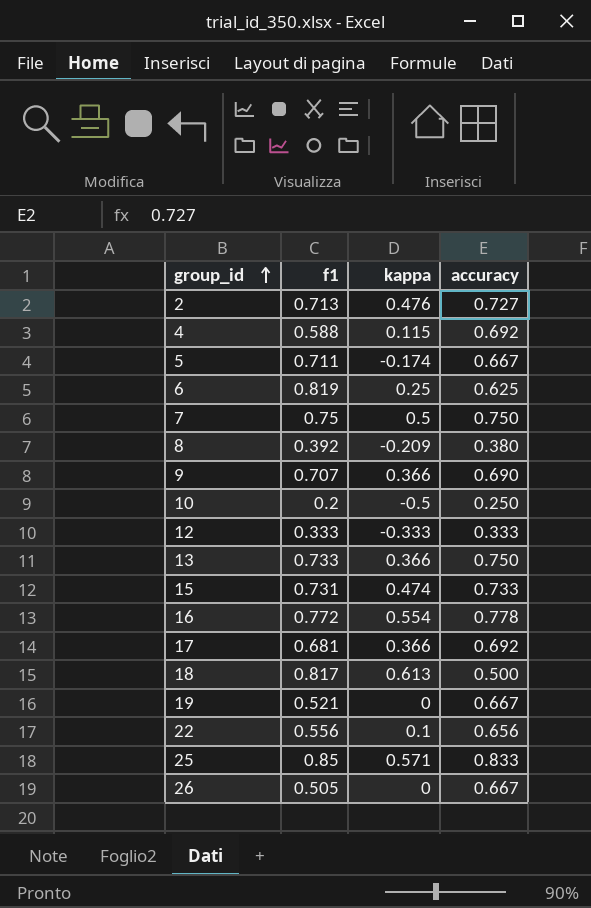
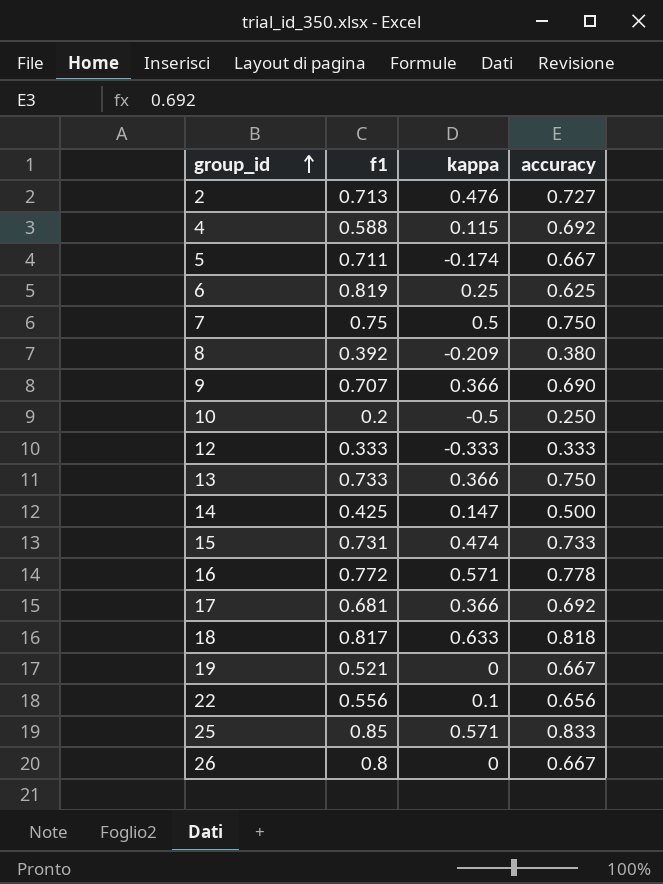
row 14: none -> 0.425 | 0.147 | 0.500
16 | kappa: 0.554 -> 0.571
18 | kappa: 0.613 -> 0.633
18 | accuracy: 0.500 -> 0.818
26 | f1: 0.505 -> 0.8

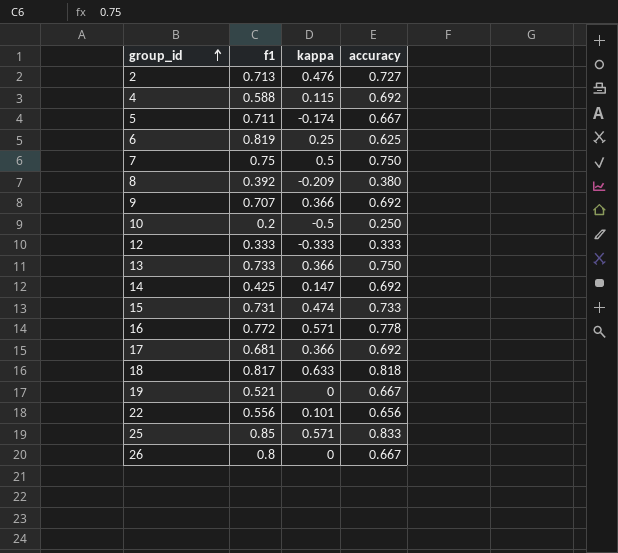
9 | accuracy: 0.690 -> 0.692
14 | accuracy: 0.500 -> 0.692
22 | kappa: 0.1 -> 0.101

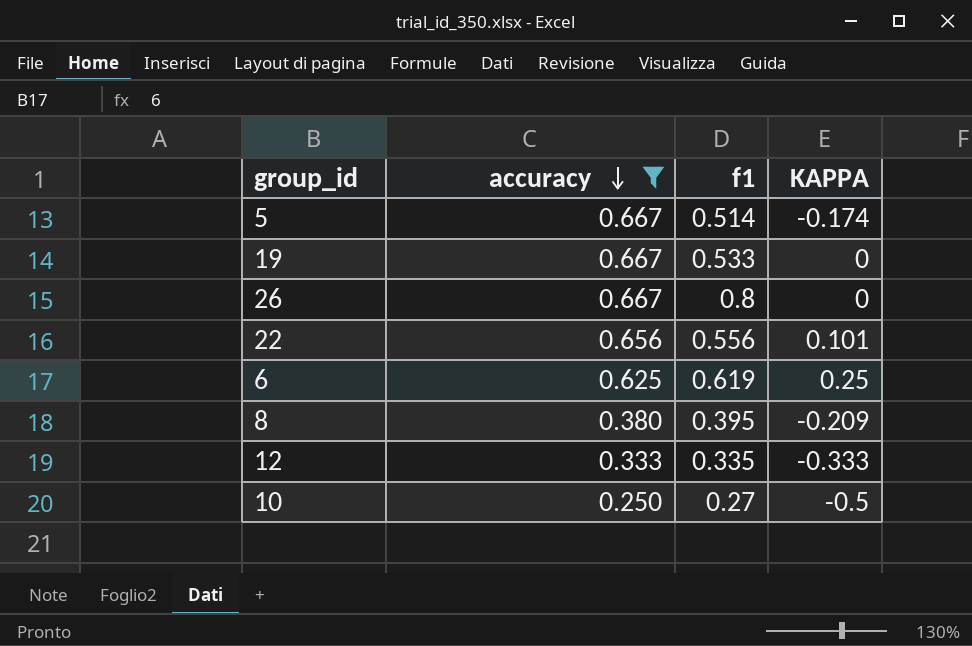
filter: none -> accuracy <= 0.667
row order: group_id ascending -> accuracy descending
column accuracy | position: 4 -> 2
column name: kappa -> KAPPA
5 | f1: 0.711 -> 0.514
19 | f1: 0.521 -> 0.533
6 | f1: 0.819 -> 0.619
8 | f1: 0.392 -> 0.395
12 | f1: 0.333 -> 0.335
10 | f1: 0.2 -> 0.27

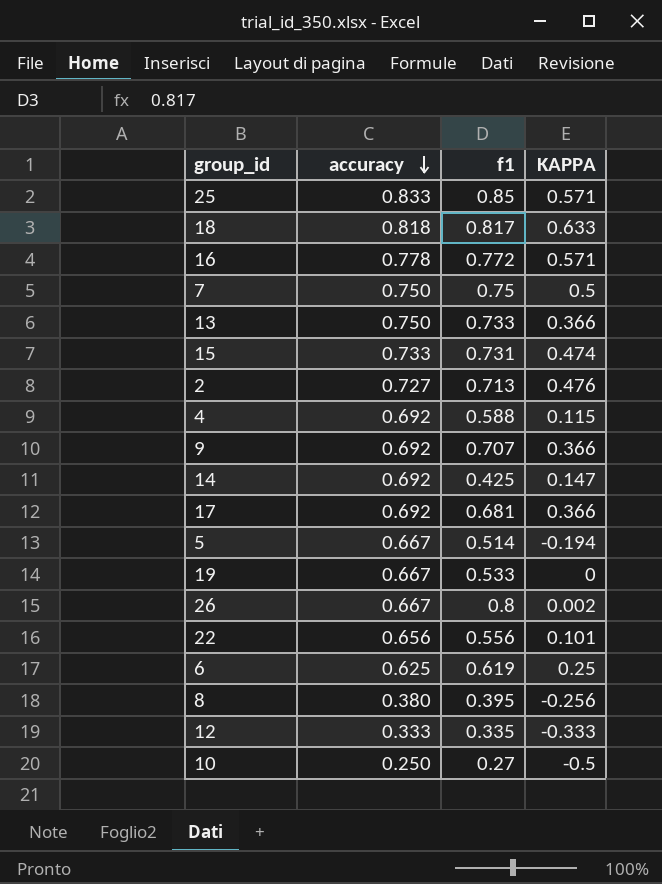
filter: accuracy <= 0.667 -> none
5 | KAPPA: -0.174 -> -0.194
26 | KAPPA: 0 -> 0.002
8 | KAPPA: -0.209 -> -0.256

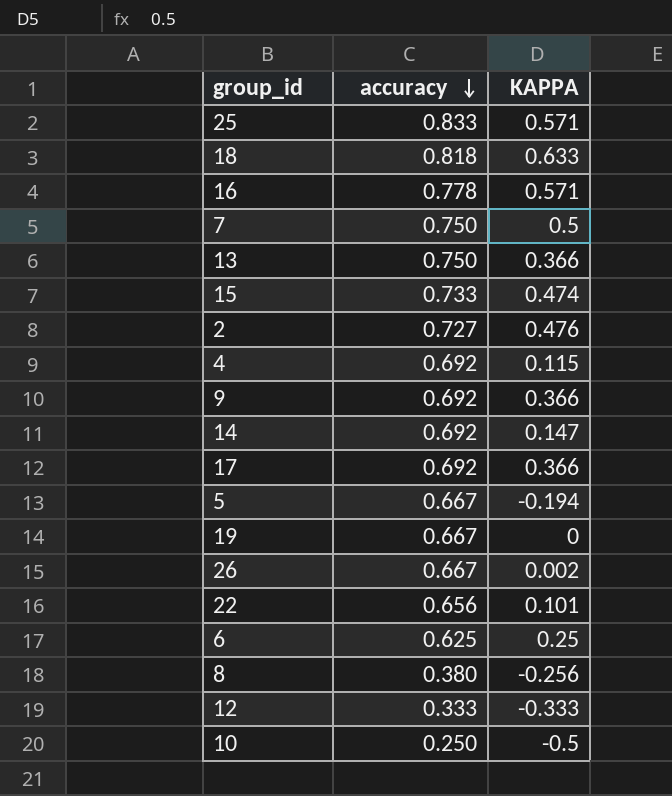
column f1 | position: 3 -> none

